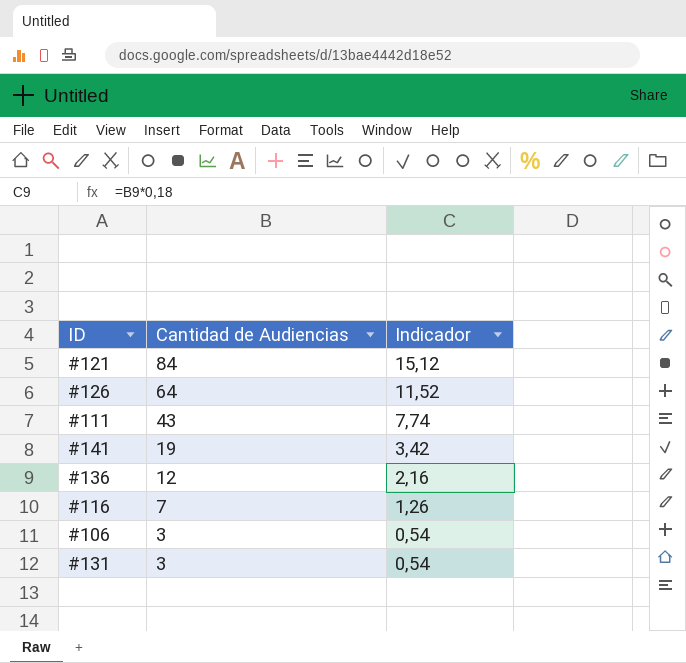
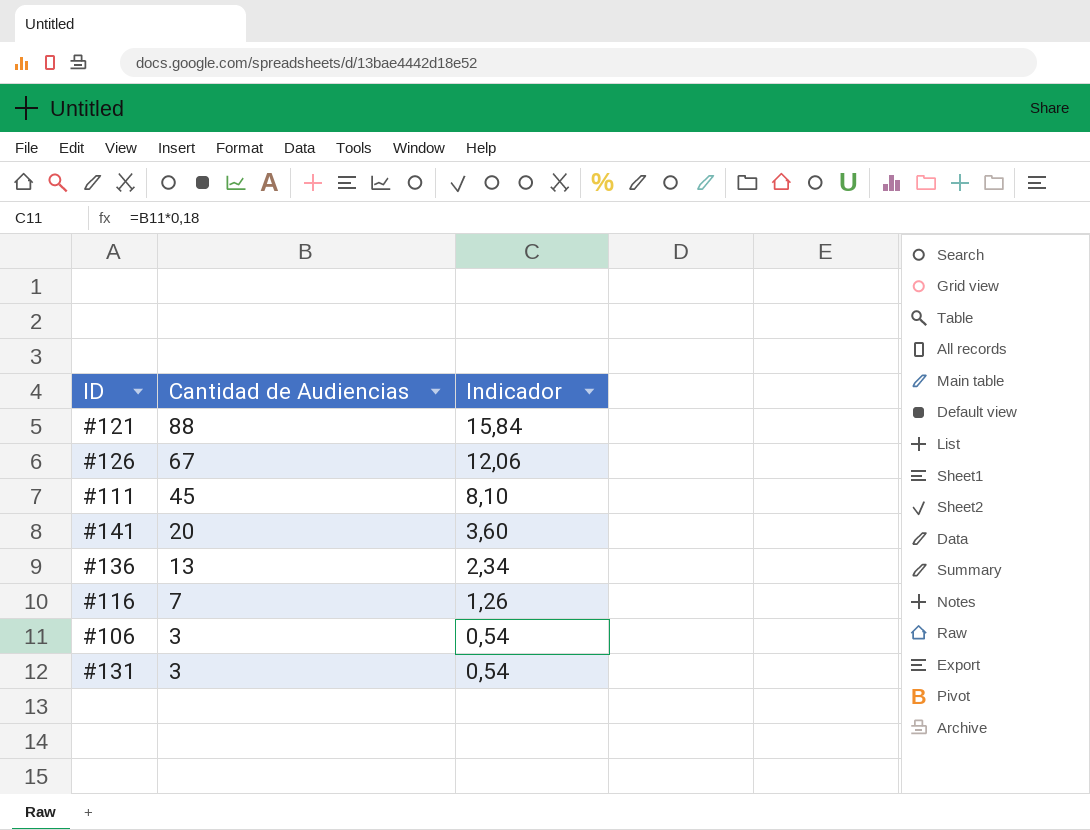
#121 | Cantidad de Audiencias: 84 -> 88
#121 | Indicador: 15,12 -> 15,84
#126 | Cantidad de Audiencias: 64 -> 67
#126 | Indicador: 11,52 -> 12,06
#111 | Cantidad de Audiencias: 43 -> 45
#111 | Indicador: 7,74 -> 8,10
#141 | Cantidad de Audiencias: 19 -> 20
#141 | Indicador: 3,42 -> 3,60
#136 | Cantidad de Audiencias: 12 -> 13
#136 | Indicador: 2,16 -> 2,34

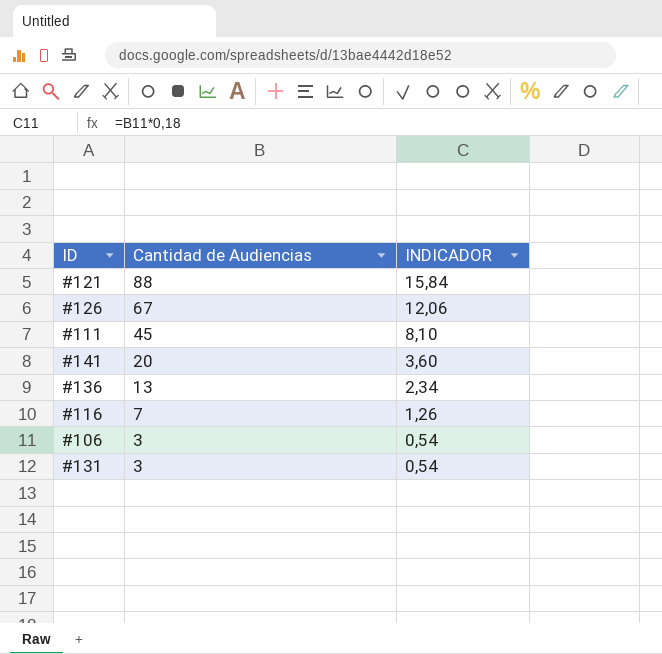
column name: Indicador -> INDICADOR

